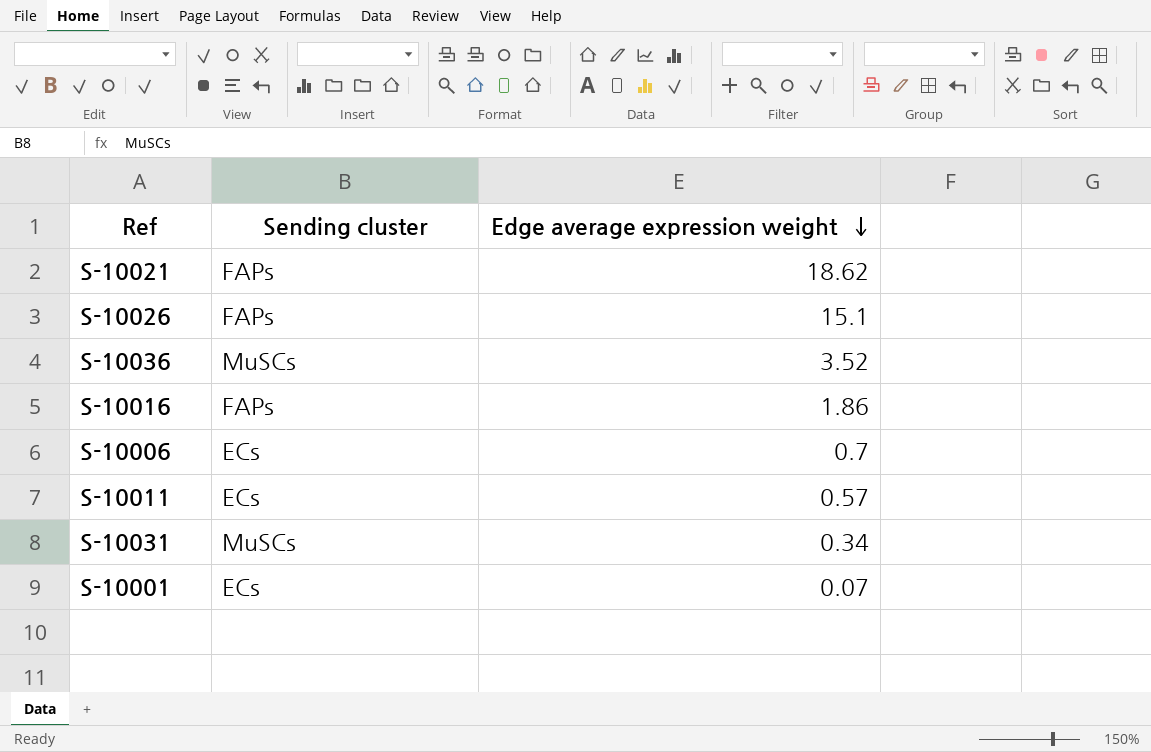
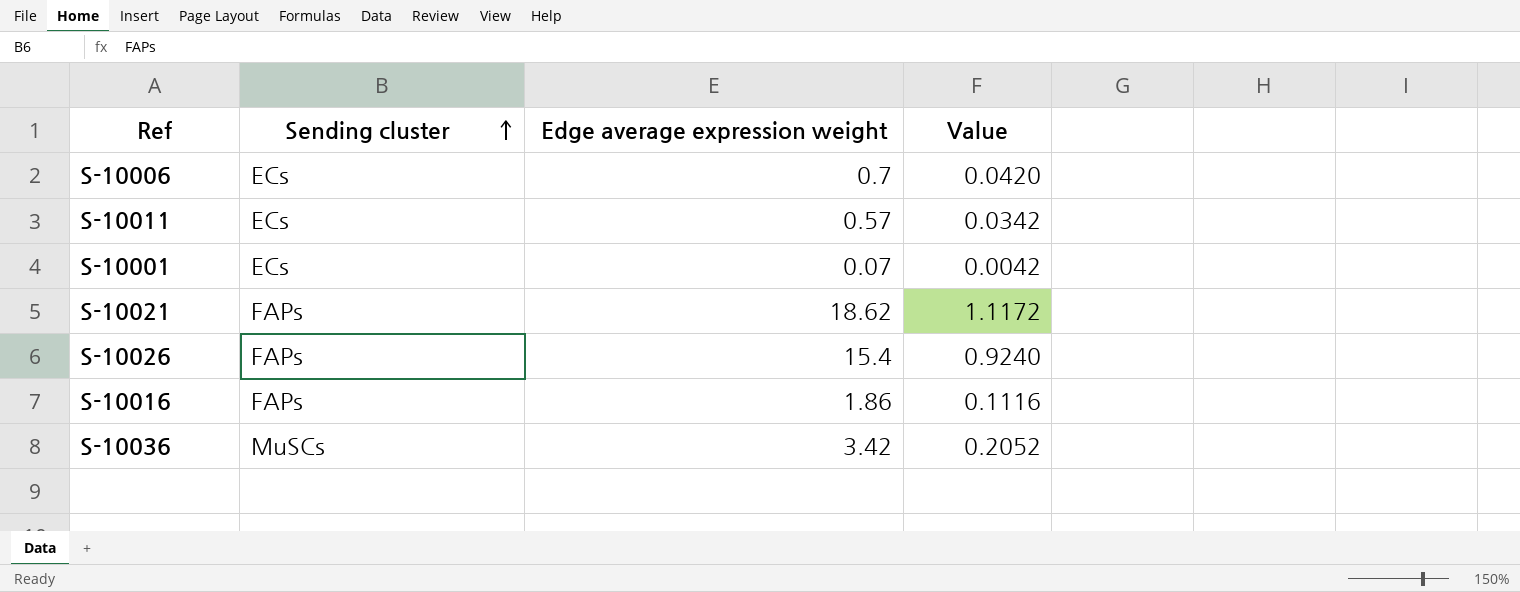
row order: Edge average expression weight descending -> Sending cluster ascending
column Value | formula: none -> [Edge average expression weight] * 0.06
row S-10031: MuSCs | 0.34 -> none
S-10026 | Edge average expression weight: 15.1 -> 15.4
S-10036 | Edge average expression weight: 3.52 -> 3.42

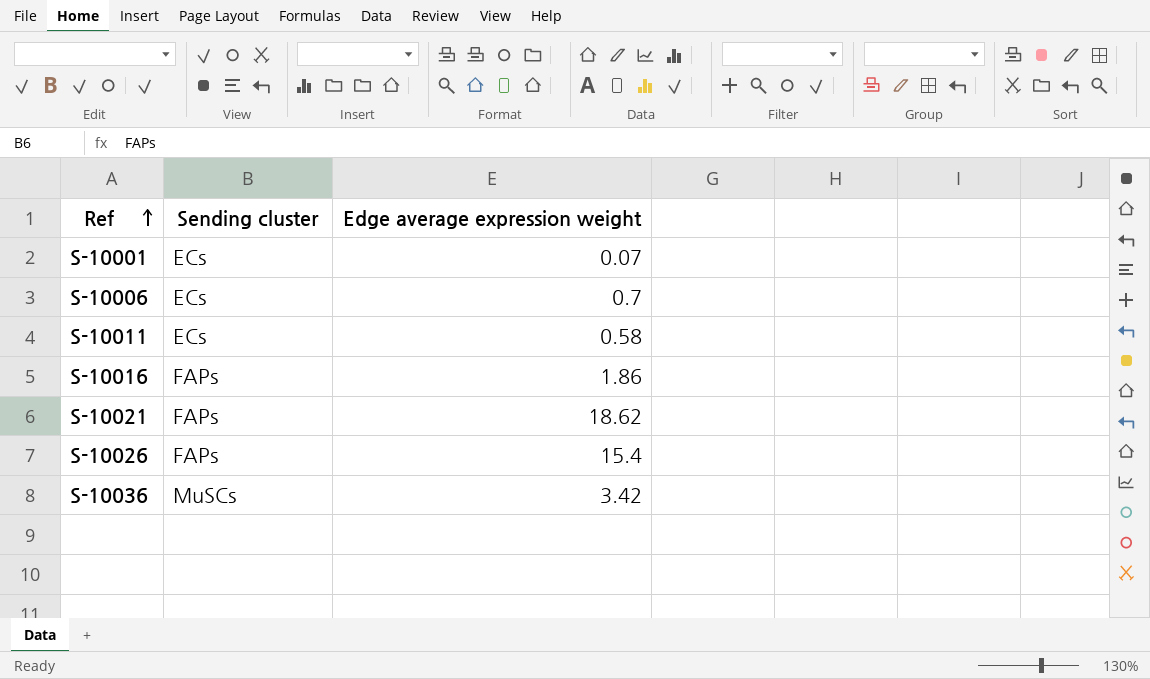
row order: Sending cluster ascending -> Ref ascending
column Value | formula: [Edge average expression weight] * 0.06 -> none
S-10011 | Edge average expression weight: 0.57 -> 0.58

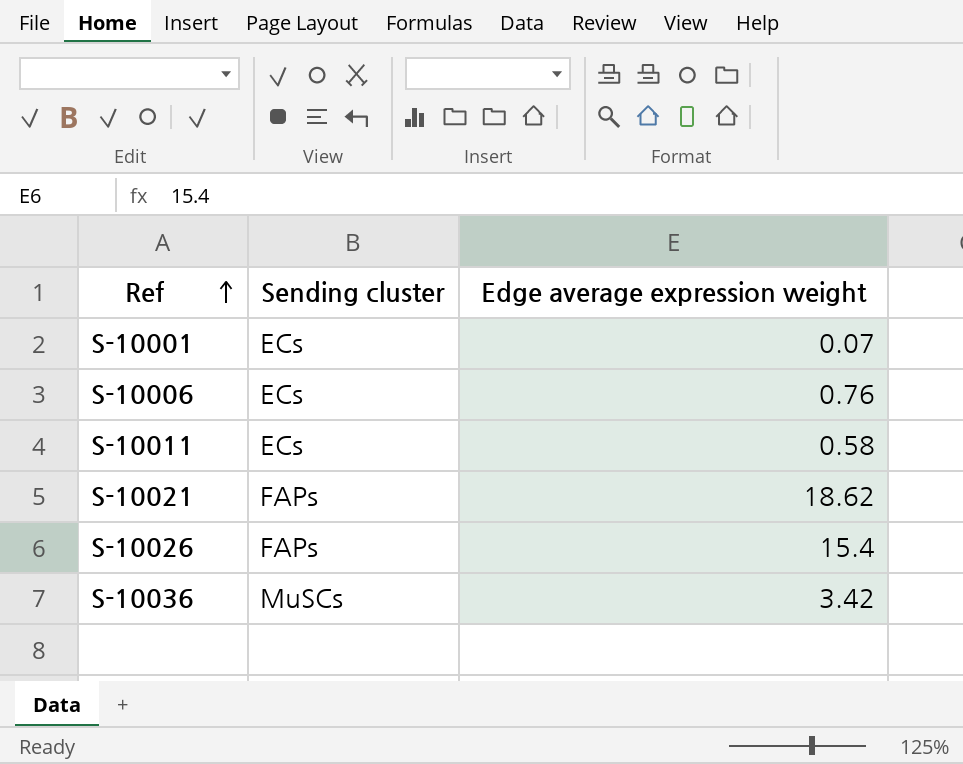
row S-10016: FAPs | 1.86 -> none
S-10006 | Edge average expression weight: 0.7 -> 0.76

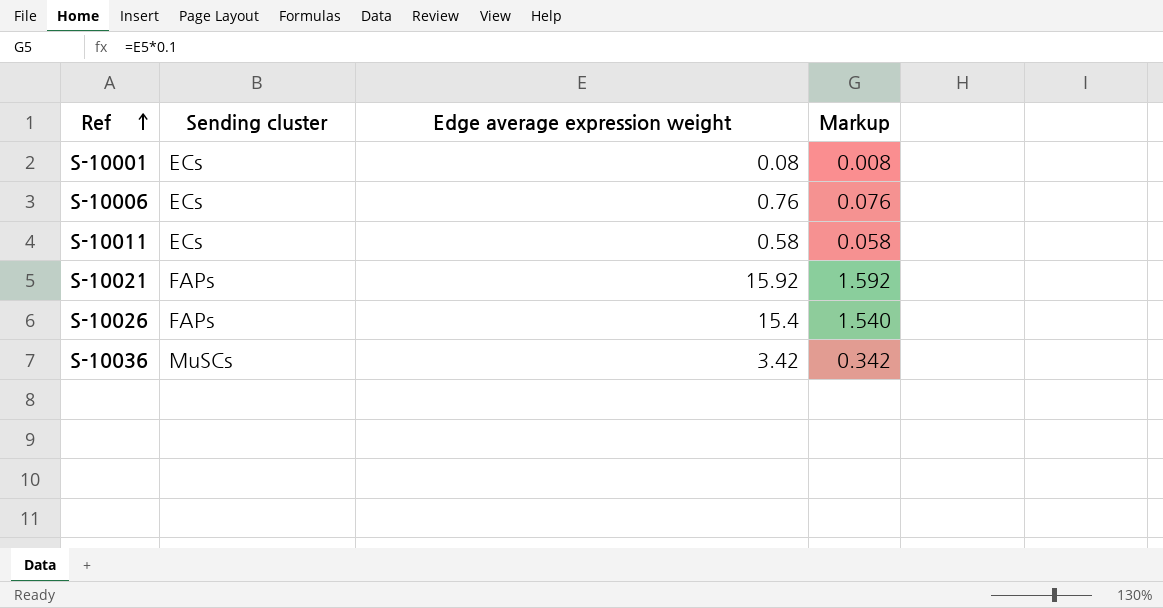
column Markup | formula: none -> [Edge average expression weight] * 0.1
S-10001 | Edge average expression weight: 0.07 -> 0.08
S-10021 | Edge average expression weight: 18.62 -> 15.92

